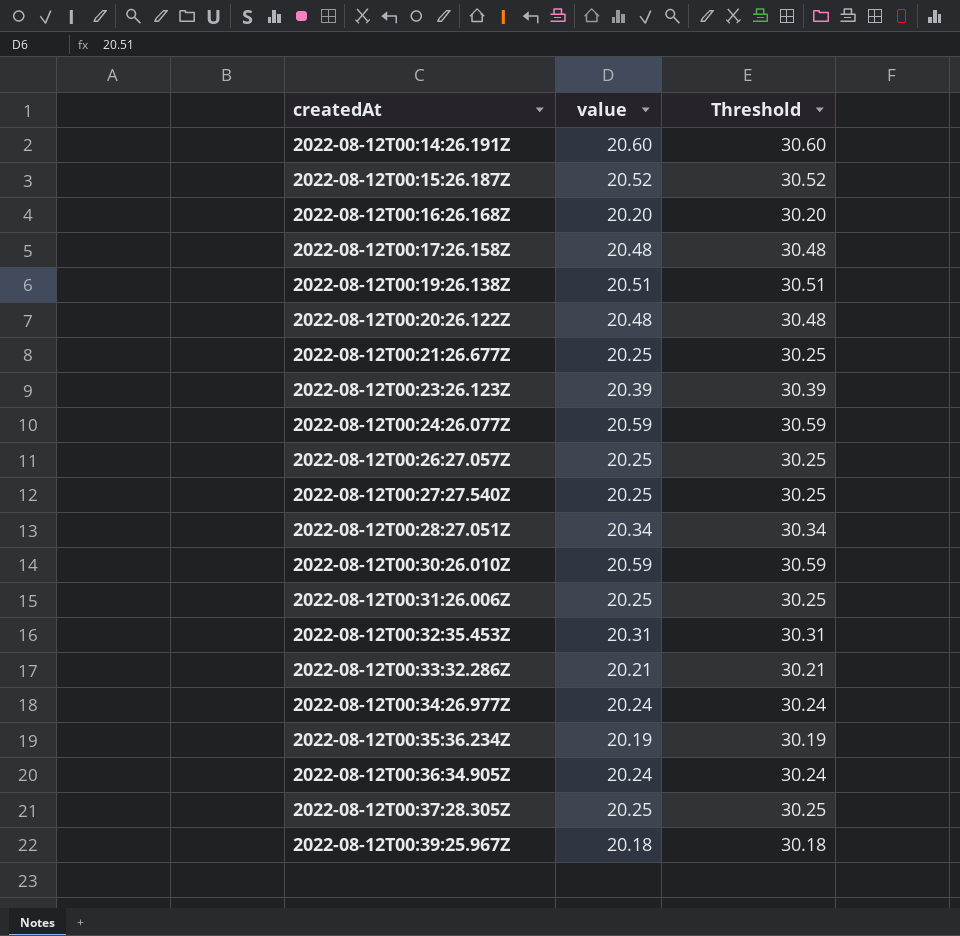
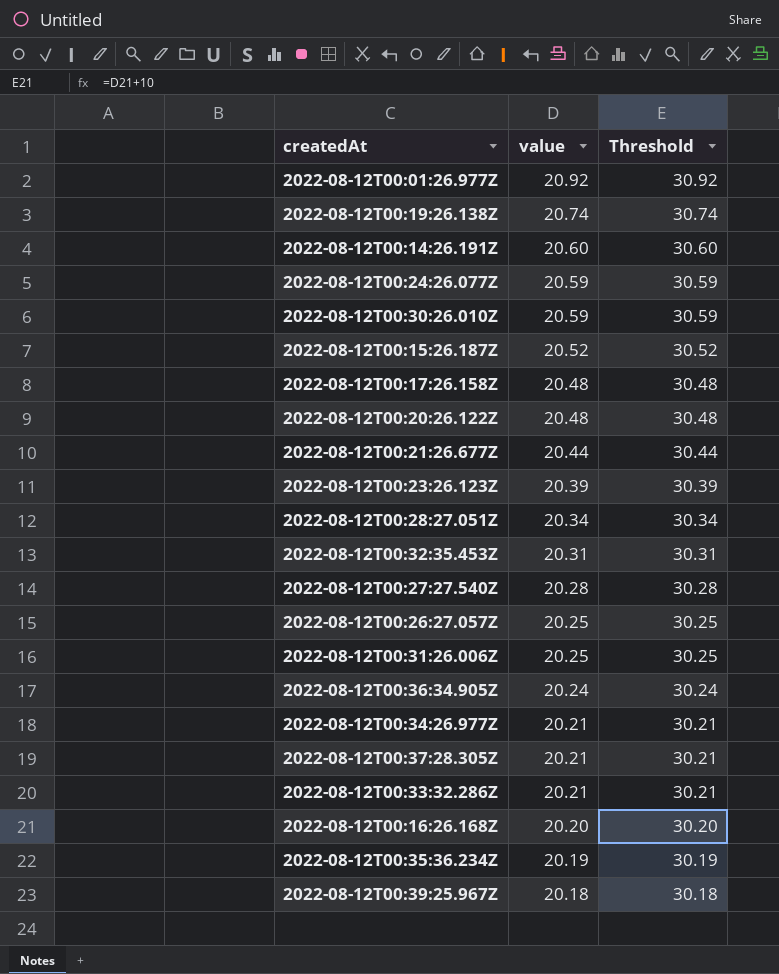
row order: createdAt ascending -> value descending
row 2022-08-12T00:01:26.977Z: none -> 20.92 | 30.92
2022-08-12T00:19:26.138Z | value: 20.51 -> 20.74
2022-08-12T00:19:26.138Z | Threshold: 30.51 -> 30.74
2022-08-12T00:21:26.677Z | value: 20.25 -> 20.44
2022-08-12T00:21:26.677Z | Threshold: 30.25 -> 30.44
2022-08-12T00:27:27.540Z | value: 20.25 -> 20.28
2022-08-12T00:27:27.540Z | Threshold: 30.25 -> 30.28
2022-08-12T00:34:26.977Z | value: 20.24 -> 20.21
2022-08-12T00:34:26.977Z | Threshold: 30.24 -> 30.21
2022-08-12T00:37:28.305Z | value: 20.25 -> 20.21
2022-08-12T00:37:28.305Z | Threshold: 30.25 -> 30.21

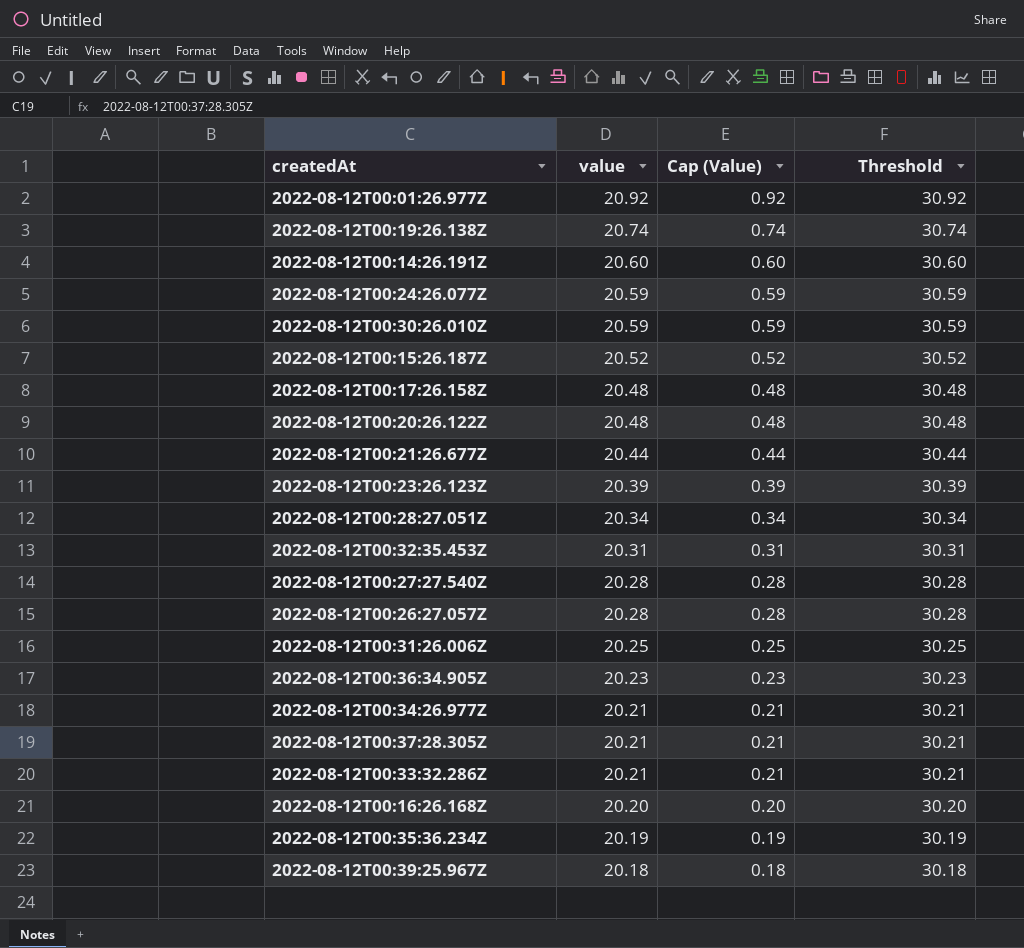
column Cap (Value) | formula: none -> [value] - 20
2022-08-12T00:26:27.057Z | value: 20.25 -> 20.28
2022-08-12T00:26:27.057Z | Threshold: 30.25 -> 30.28
2022-08-12T00:36:34.905Z | value: 20.24 -> 20.23
2022-08-12T00:36:34.905Z | Threshold: 30.24 -> 30.23

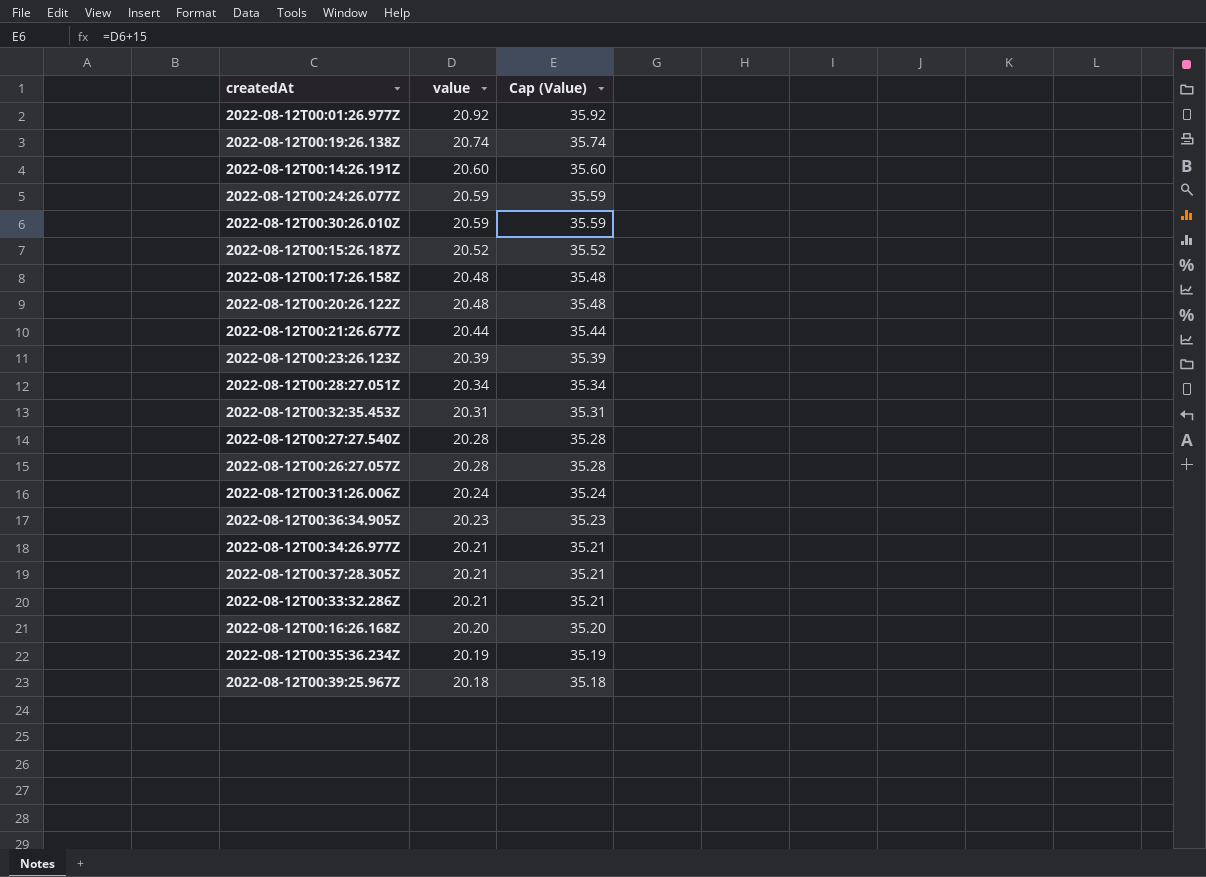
column Threshold | formula: [value] + 10 -> none
column Cap (Value) | formula: [value] - 20 -> [value] + 15
2022-08-12T00:31:26.006Z | value: 20.25 -> 20.24

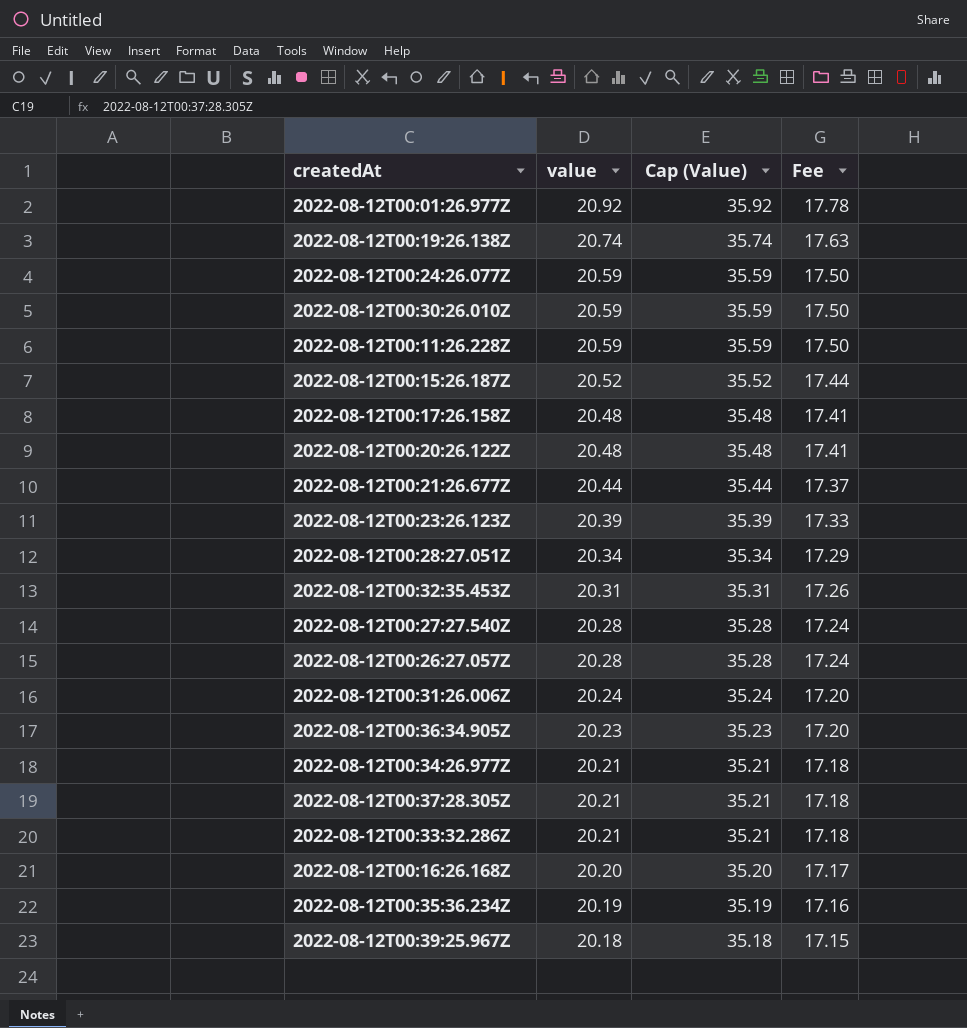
column Fee | formula: none -> [value] * 0.85
row 2022-08-12T00:14:26.191Z: 20.60 | 35.60 -> none
row 2022-08-12T00:11:26.228Z: none -> 20.59 | 35.59 | 17.50

